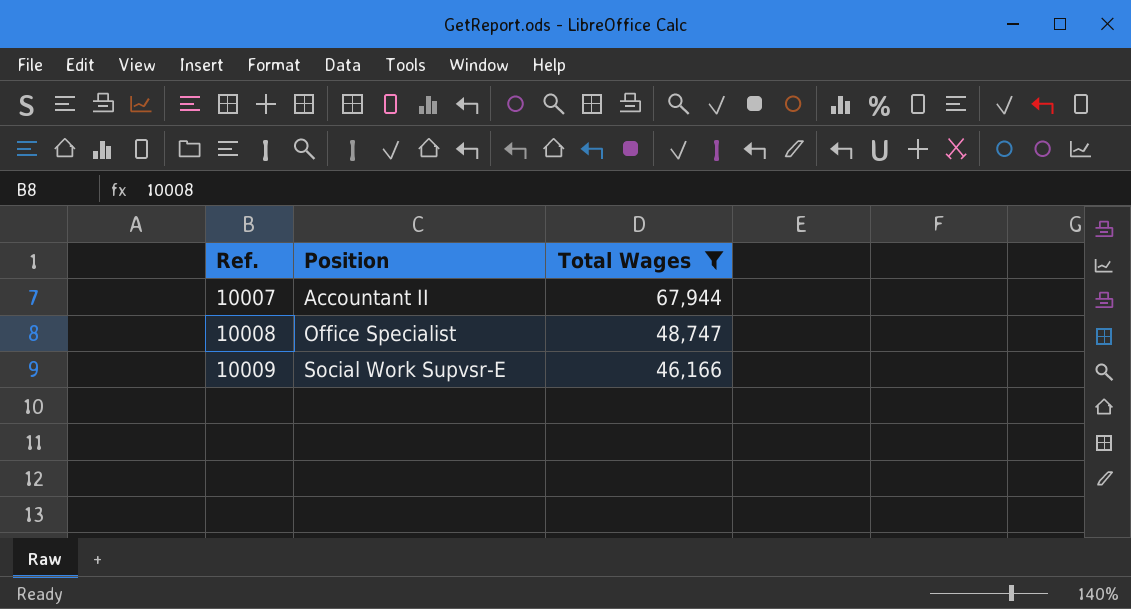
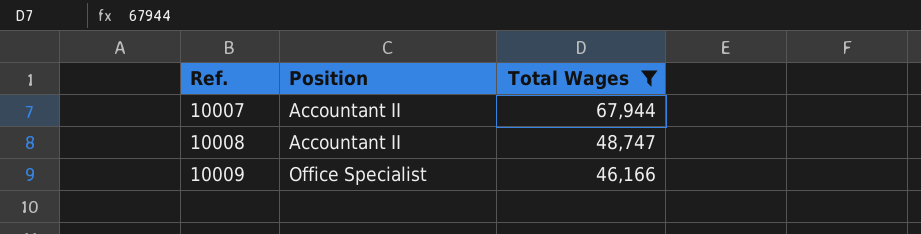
10008 | Position: Office Specialist -> Accountant II
10009 | Position: Social Work Supvsr-E -> Office Specialist

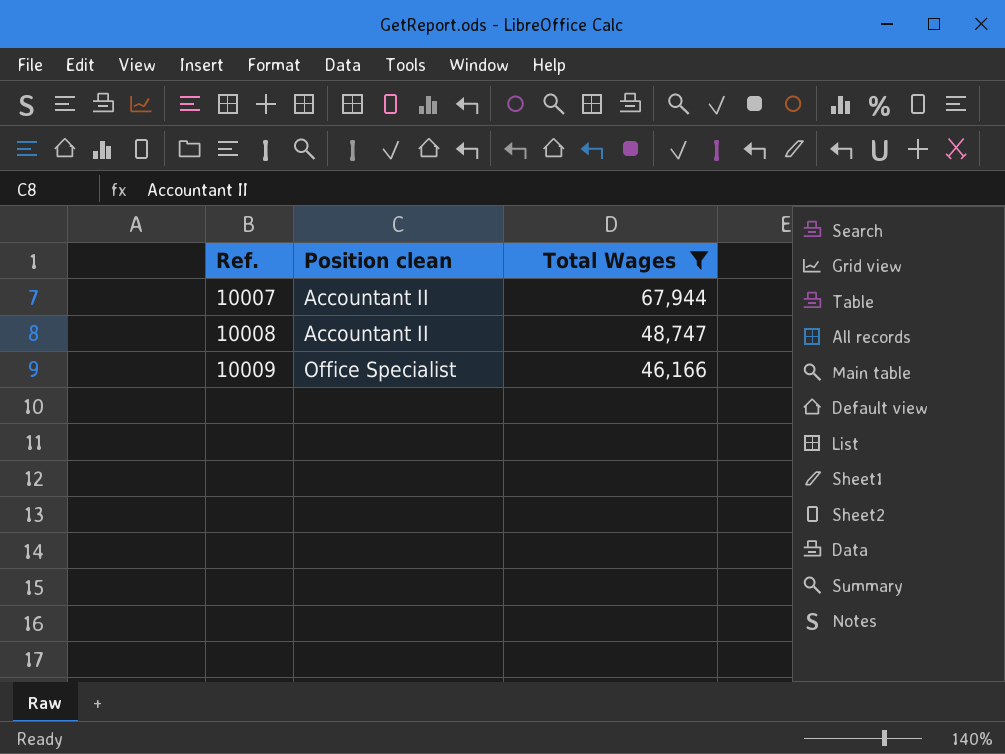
column name: Position -> Position clean

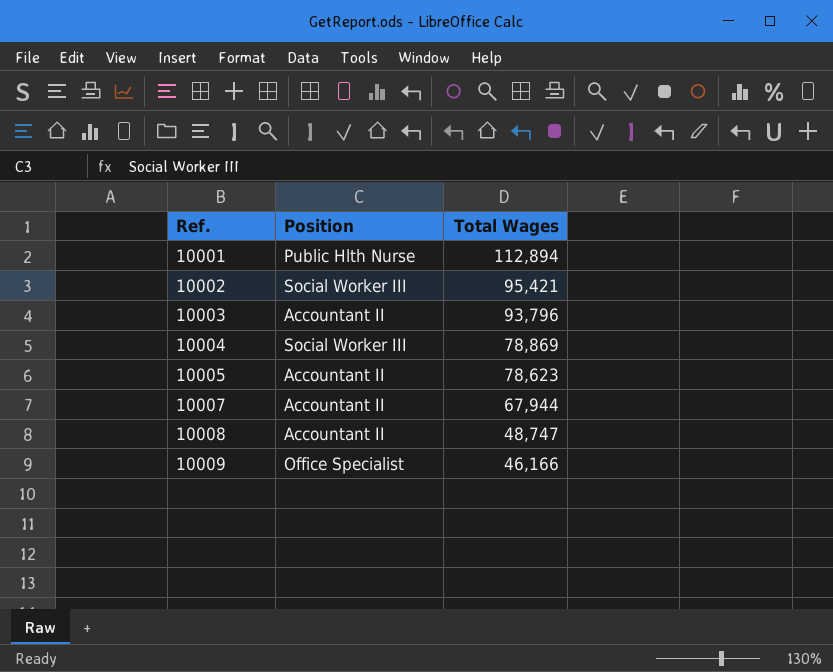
filter: Total Wages <= 67,944 -> none
column name: Position clean -> Position

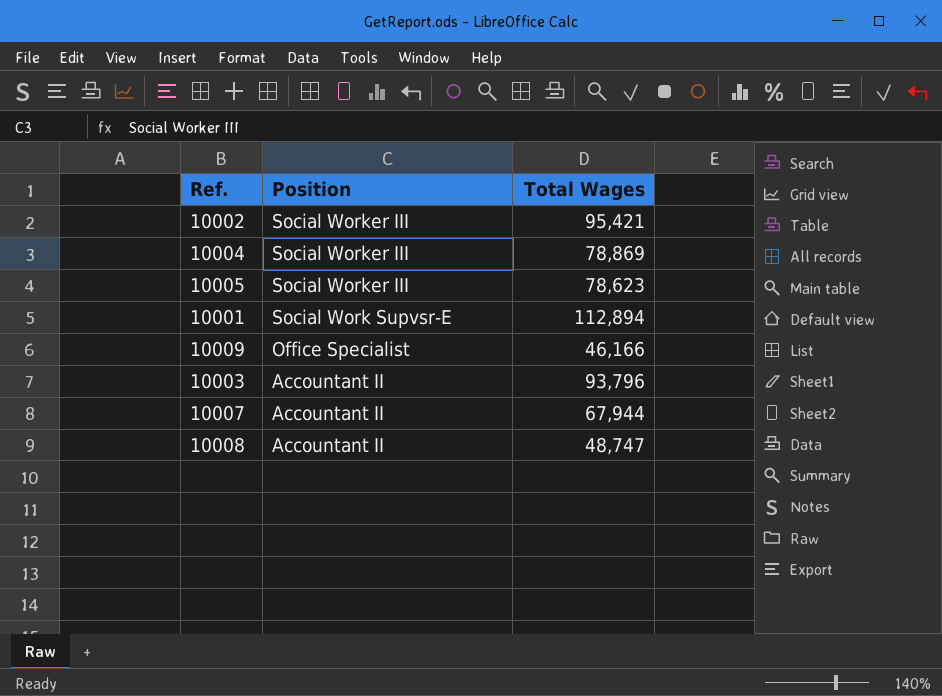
row order: Ref. ascending -> Position descending
10005 | Position: Accountant II -> Social Worker III
10001 | Position: Public Hlth Nurse -> Social Work Supvsr-E

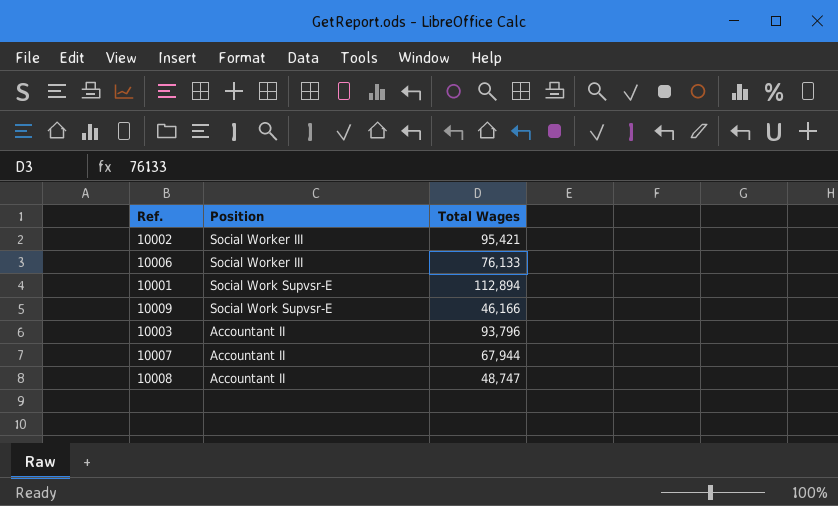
row 10004: Social Worker III | 78,869 -> none
row 10005: Social Worker III | 78,623 -> none
row 10006: none -> Social Worker III | 76,133
10009 | Position: Office Specialist -> Social Work Supvsr-E

